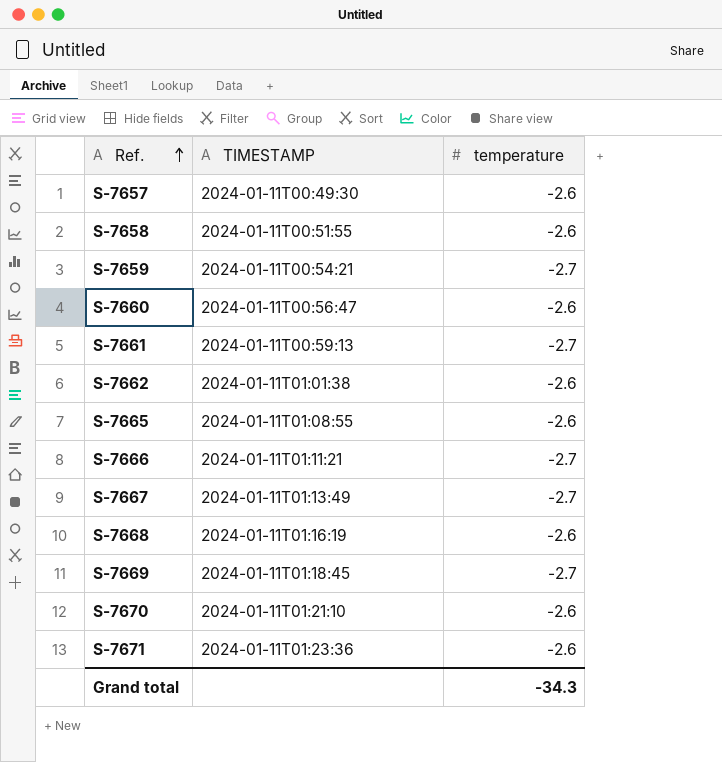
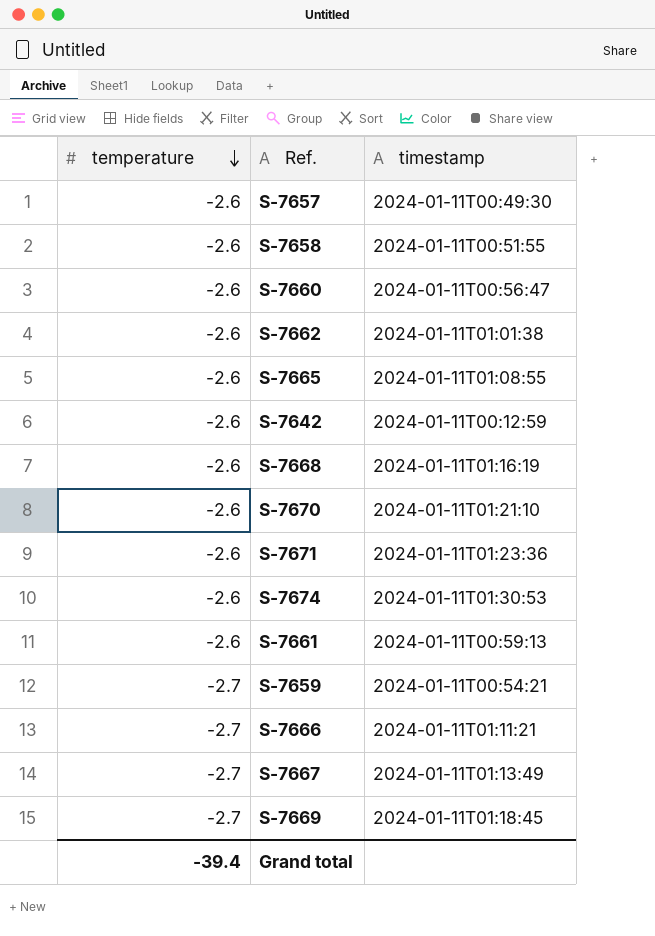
row order: Ref. ascending -> temperature descending
column temperature | position: 3 -> 1
column name: TIMESTAMP -> timestamp
row S-7642: none -> -2.6 | 2024-01-11T00:12:59
row S-7674: none -> -2.6 | 2024-01-11T01:30:53
S-7661 | temperature: -2.7 -> -2.6
Grand total | temperature: -34.3 -> -39.4

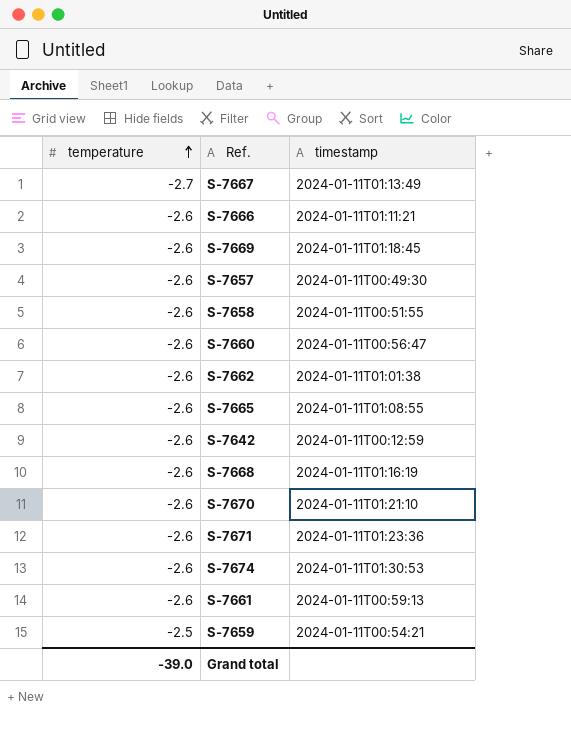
row order: temperature descending -> temperature ascending
S-7666 | temperature: -2.7 -> -2.6
S-7669 | temperature: -2.7 -> -2.6
S-7659 | temperature: -2.7 -> -2.5
Grand total | temperature: -39.4 -> -39.0

